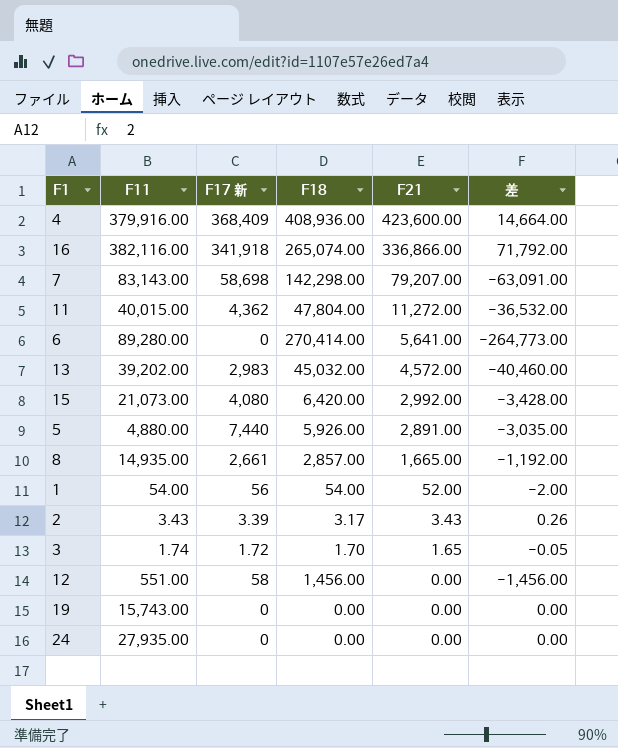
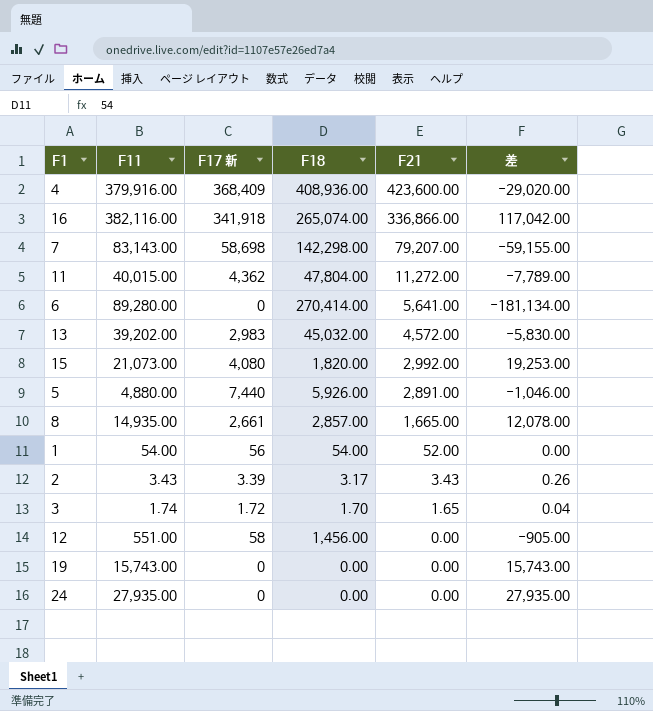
column 差 | formula: [F21] - [F18] -> [F11] - [F18]
15 | F18: 6,420.00 -> 1,820.00

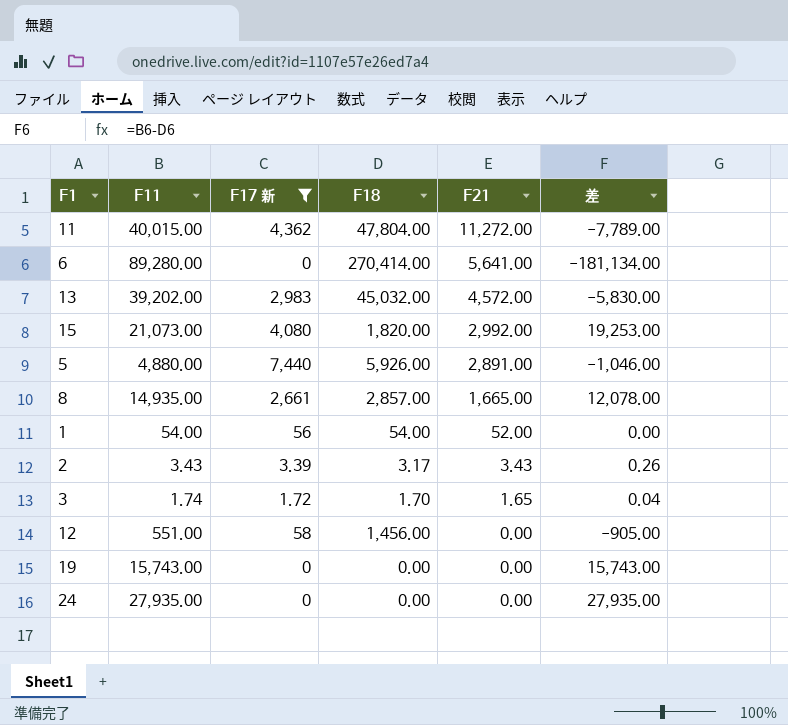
filter: none -> F17 新 <= 7,440

